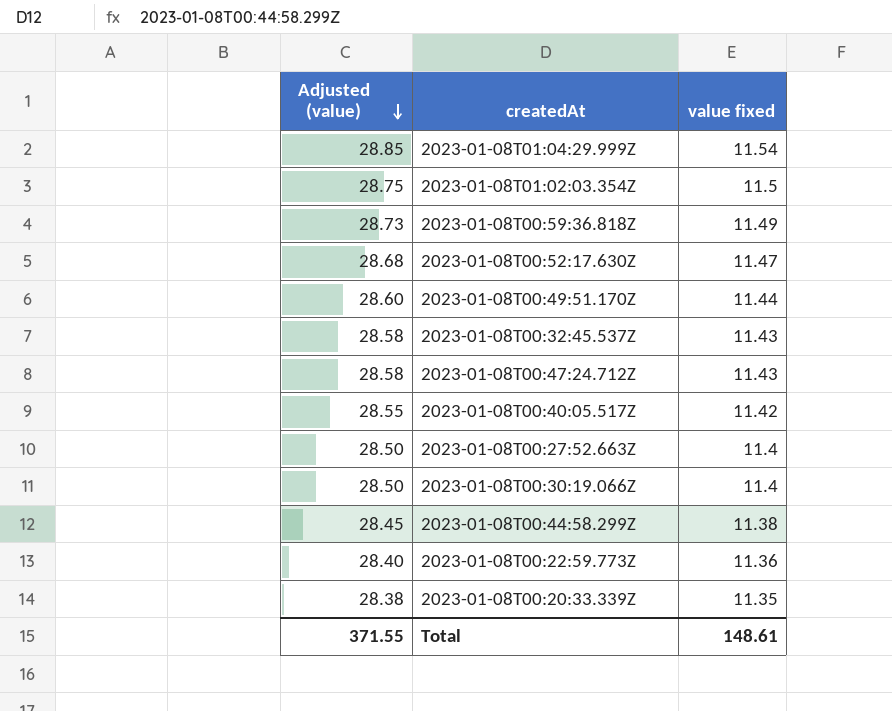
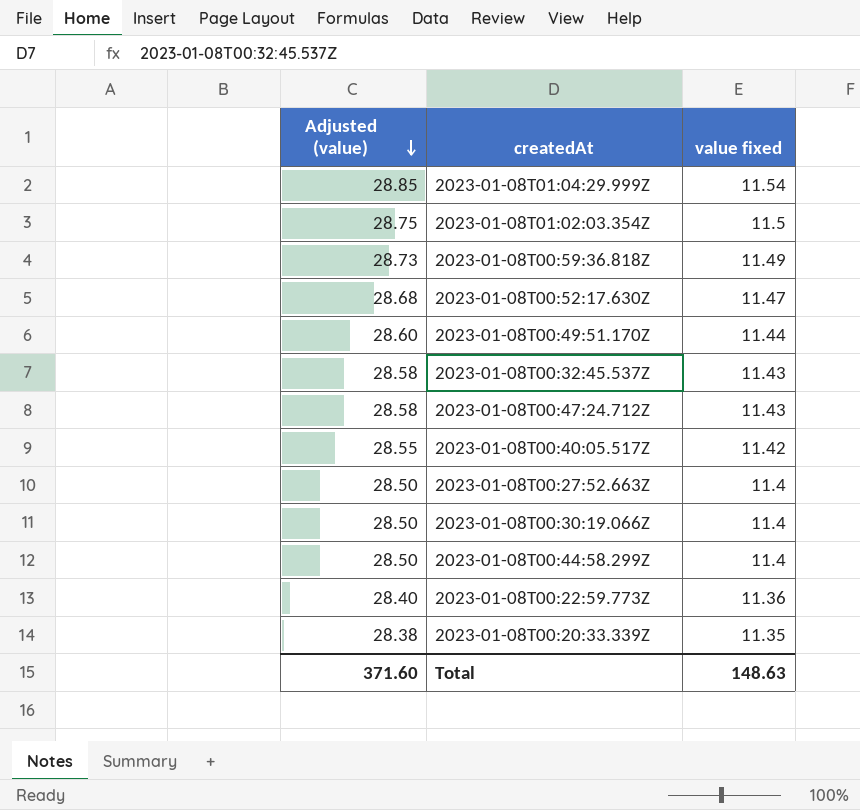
2023-01-08T00:44:58.299Z | Adjusted (value): 28.45 -> 28.50
2023-01-08T00:44:58.299Z | value fixed: 11.38 -> 11.4
Total | Adjusted (value): 371.55 -> 371.60
Total | value fixed: 148.61 -> 148.63

